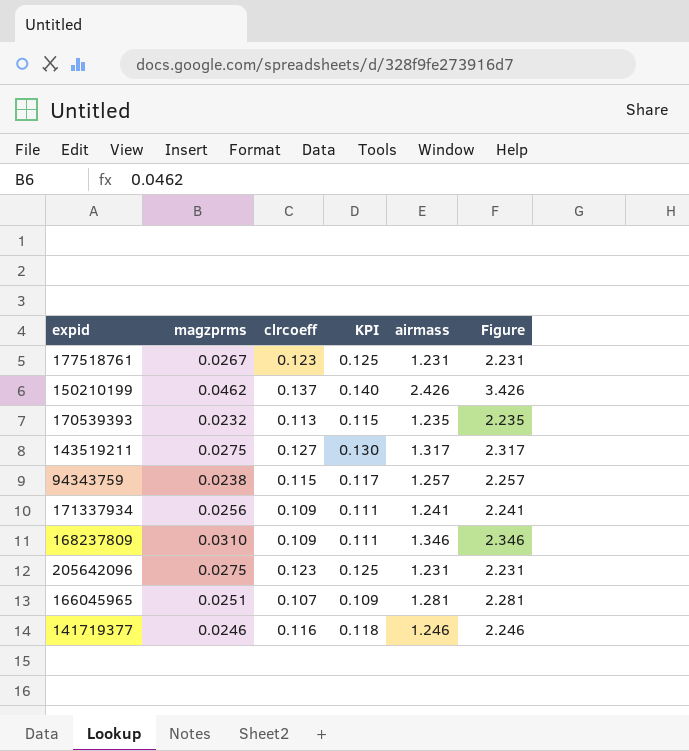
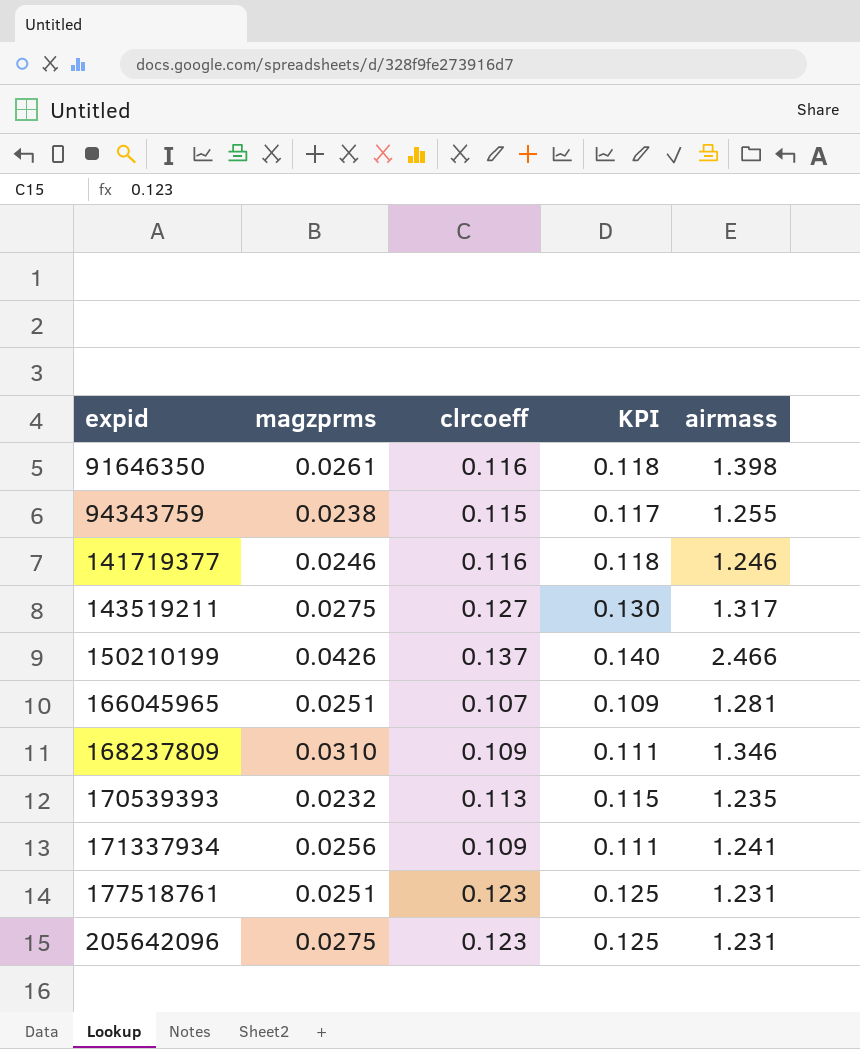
row order: none -> expid ascending
column Figure | formula: [airmass] + 1 -> none
row 91646350: none -> 0.0261 | 0.116 | 0.118 | 1.398
94343759 | airmass: 1.257 -> 1.255
150210199 | magzprms: 0.0462 -> 0.0426
150210199 | airmass: 2.426 -> 2.466
177518761 | magzprms: 0.0267 -> 0.0251

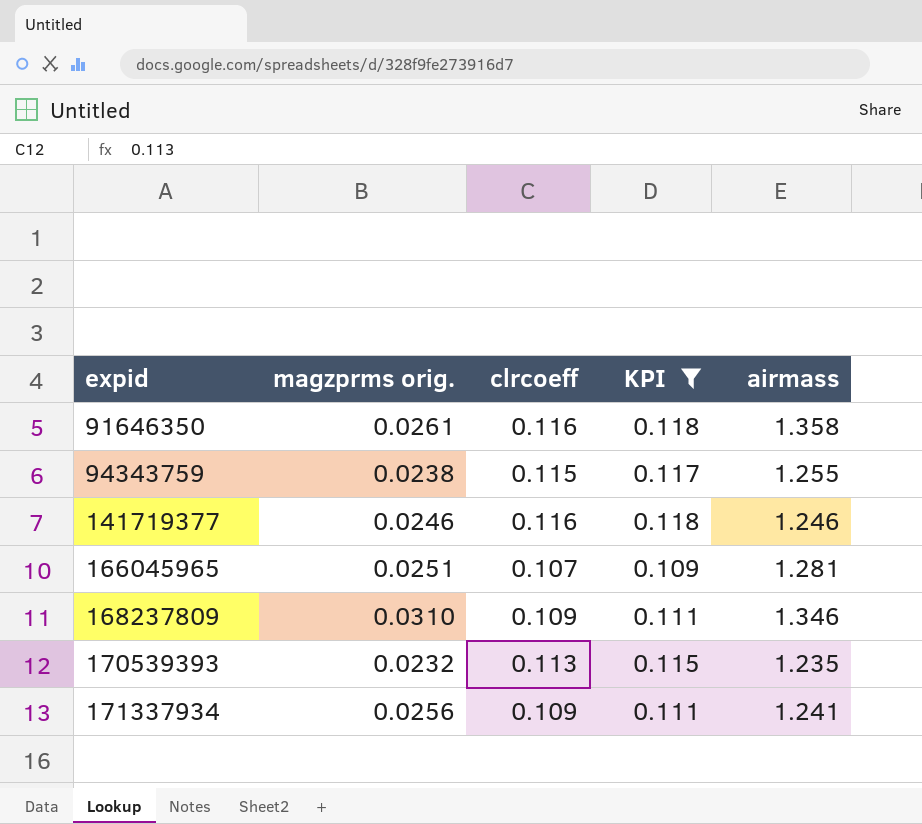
filter: none -> KPI <= 0.118
column name: magzprms -> magzprms orig.
91646350 | airmass: 1.398 -> 1.358

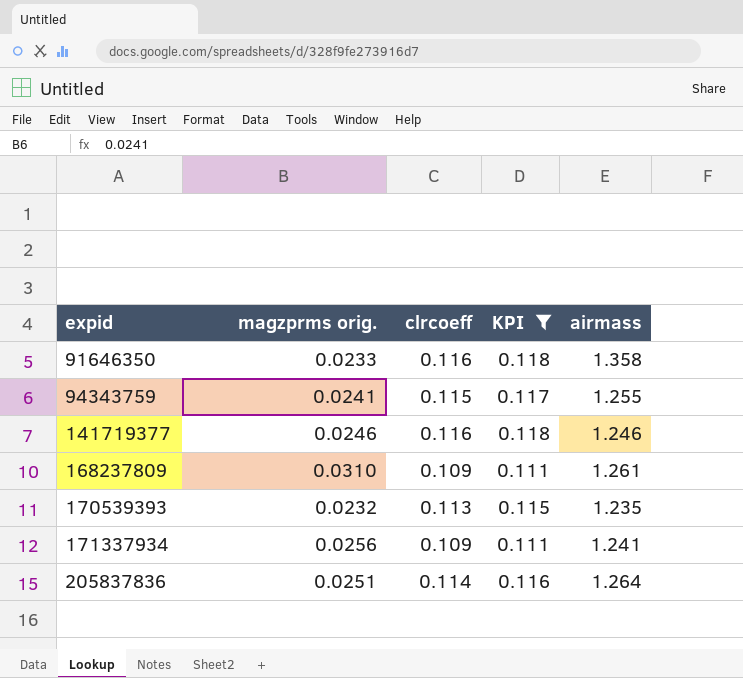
row 166045965: 0.0251 | 0.107 | 0.109 | 1.281 -> none
91646350 | magzprms orig.: 0.0261 -> 0.0233
94343759 | magzprms orig.: 0.0238 -> 0.0241
168237809 | airmass: 1.346 -> 1.261
row 205837836: none -> 0.0251 | 0.114 | 0.116 | 1.264

